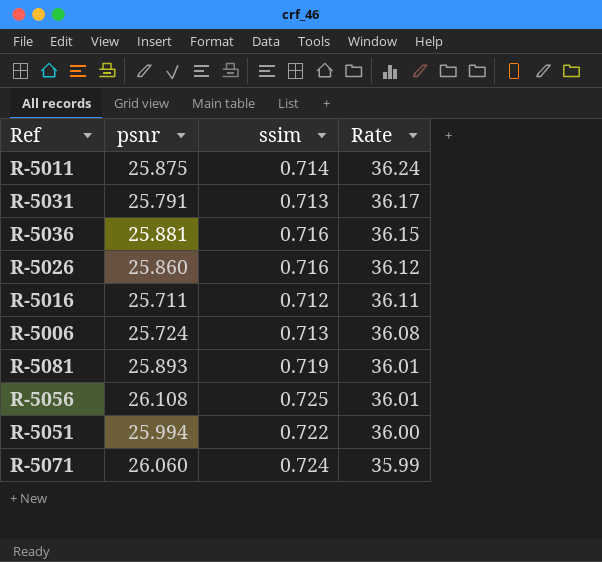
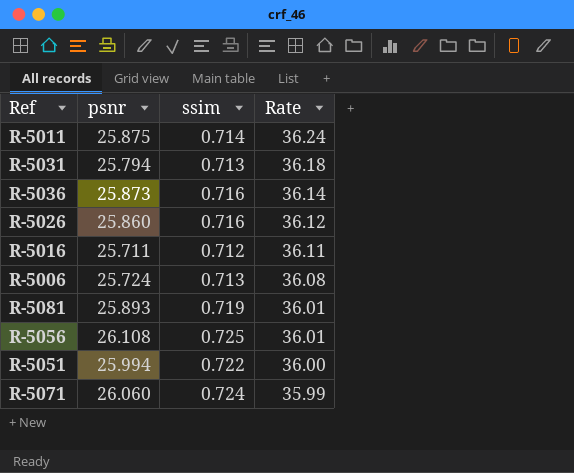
R-5031 | psnr: 25.791 -> 25.794
R-5031 | Rate: 36.17 -> 36.18
R-5036 | psnr: 25.881 -> 25.873
R-5036 | Rate: 36.15 -> 36.14

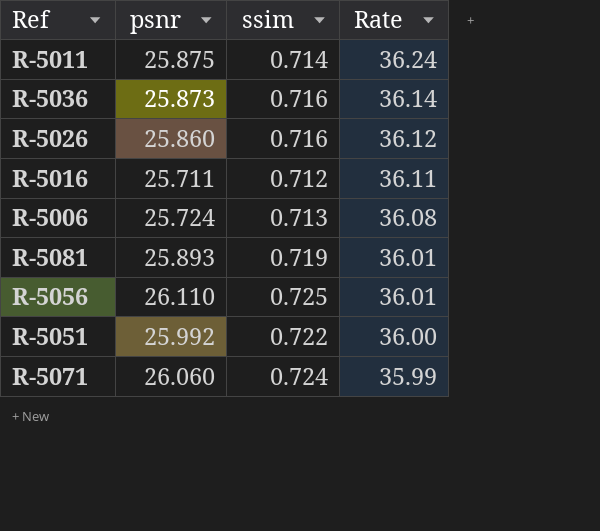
row R-5031: 25.794 | 0.713 | 36.18 -> none
R-5056 | psnr: 26.108 -> 26.110
R-5051 | psnr: 25.994 -> 25.992

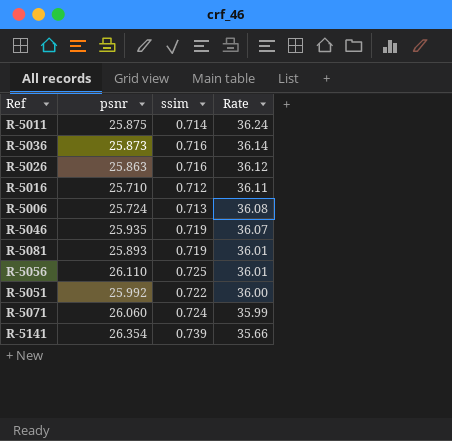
R-5026 | psnr: 25.860 -> 25.863
R-5016 | psnr: 25.711 -> 25.710
row R-5046: none -> 25.935 | 0.719 | 36.07
row R-5141: none -> 26.354 | 0.739 | 35.66

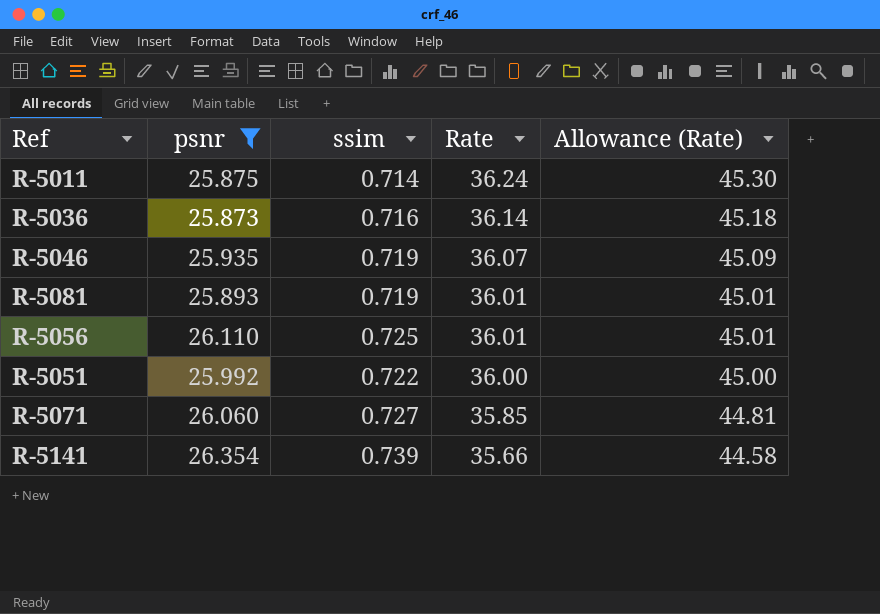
filter: none -> psnr >= 25.873
column Allowance (Rate) | formula: none -> [Rate] * 1.25
R-5071 | ssim: 0.724 -> 0.727
R-5071 | Rate: 35.99 -> 35.85

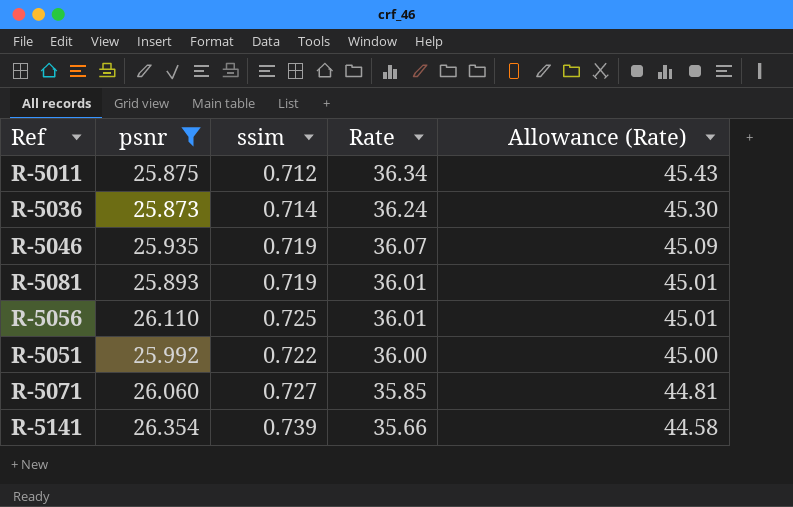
R-5011 | ssim: 0.714 -> 0.712
R-5011 | Rate: 36.24 -> 36.34
R-5011 | Allowance (Rate): 45.30 -> 45.43
R-5036 | ssim: 0.716 -> 0.714
R-5036 | Rate: 36.14 -> 36.24
R-5036 | Allowance (Rate): 45.18 -> 45.30

